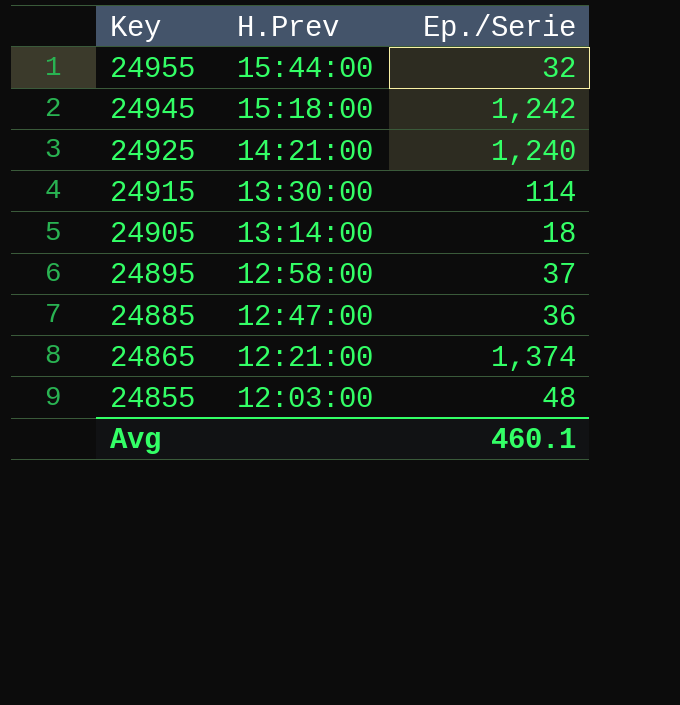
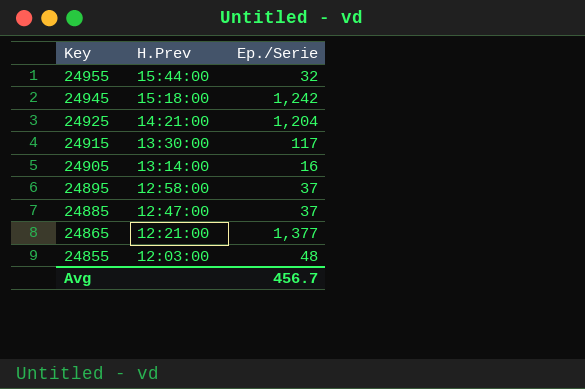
24925 | Ep./Serie: 1,240 -> 1,204
24915 | Ep./Serie: 114 -> 117
24905 | Ep./Serie: 18 -> 16
24885 | Ep./Serie: 36 -> 37
24865 | Ep./Serie: 1,374 -> 1,377
Avg | Ep./Serie: 460.1 -> 456.7

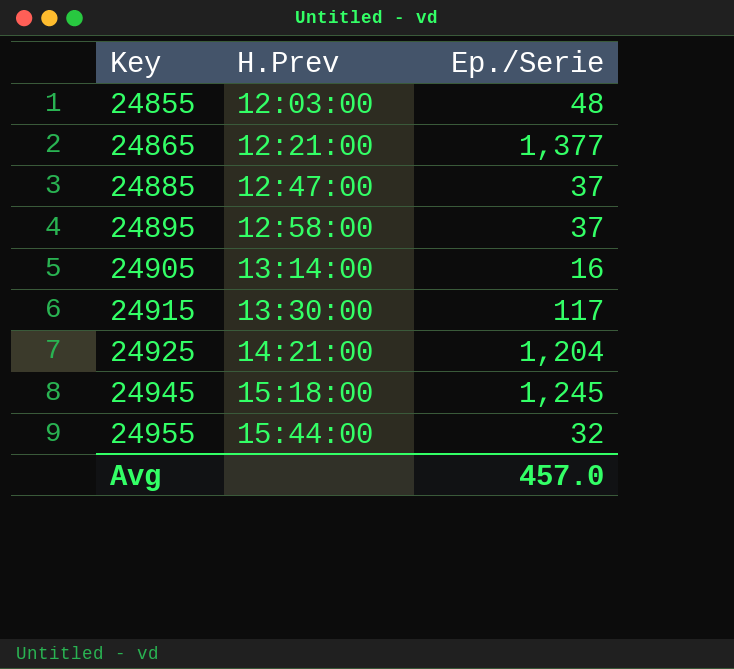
row order: Key descending -> Key ascending
24945 | Ep./Serie: 1,242 -> 1,245
Avg | Ep./Serie: 456.7 -> 457.0

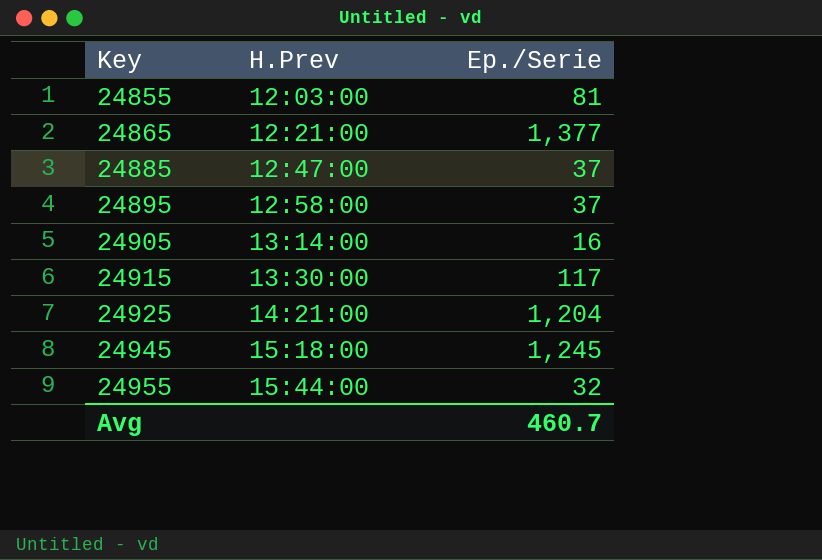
24855 | Ep./Serie: 48 -> 81
Avg | Ep./Serie: 457.0 -> 460.7

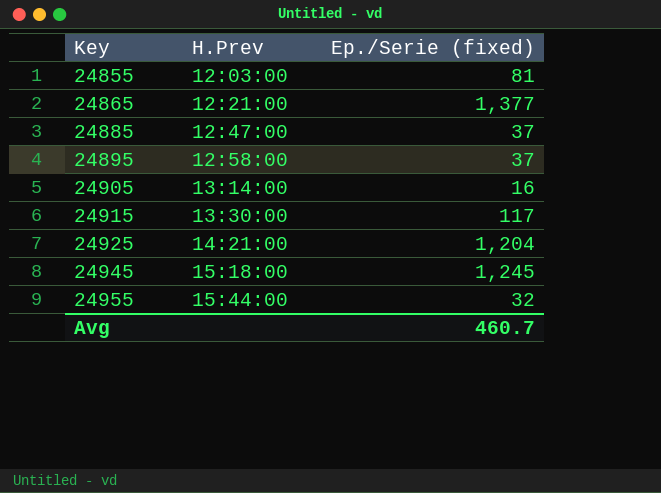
column name: Ep./Serie -> Ep./Serie (fixed)

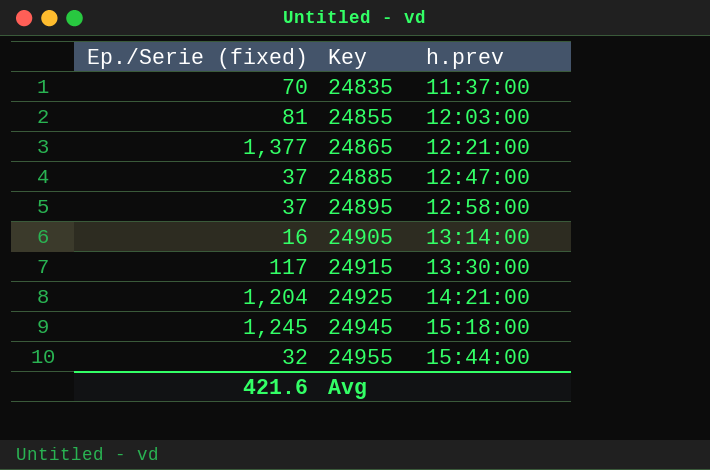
column Ep./Serie (fixed) | position: 3 -> 1
column name: H.Prev -> h.prev
row 24835: none -> 70 | 11:37:00
Avg | Ep./Serie (fixed): 460.7 -> 421.6

